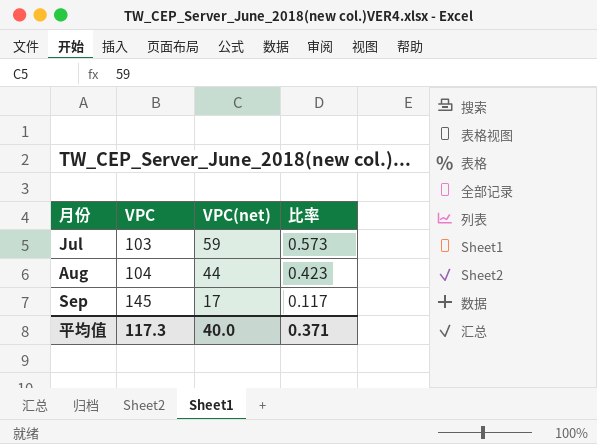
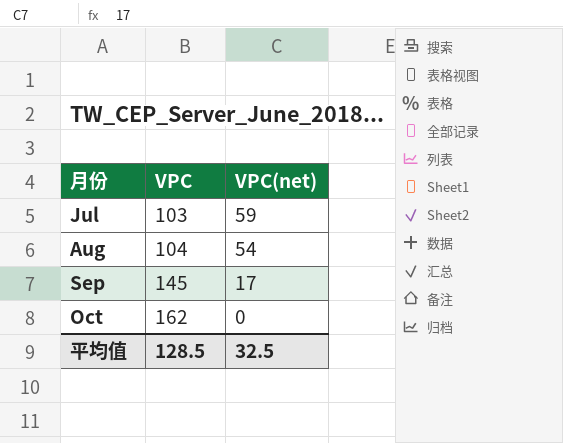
column 比率 | formula: [VPC(net)] / [VPC] -> none
Aug | VPC(net): 44 -> 54
row Oct: none -> 162 | 0
平均值 | VPC: 117.3 -> 128.5
平均值 | VPC(net): 40.0 -> 32.5

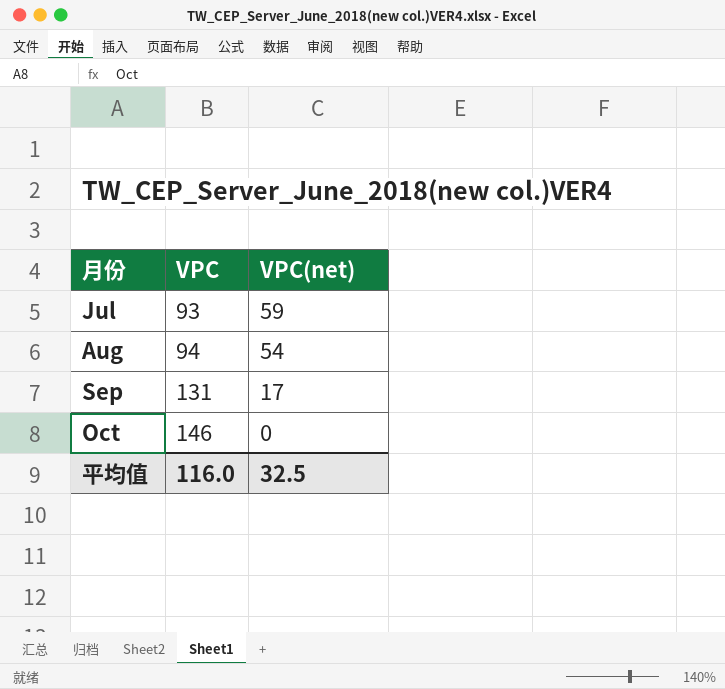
Jul | VPC: 103 -> 93
Aug | VPC: 104 -> 94
Sep | VPC: 145 -> 131
Oct | VPC: 162 -> 146
平均值 | VPC: 128.5 -> 116.0

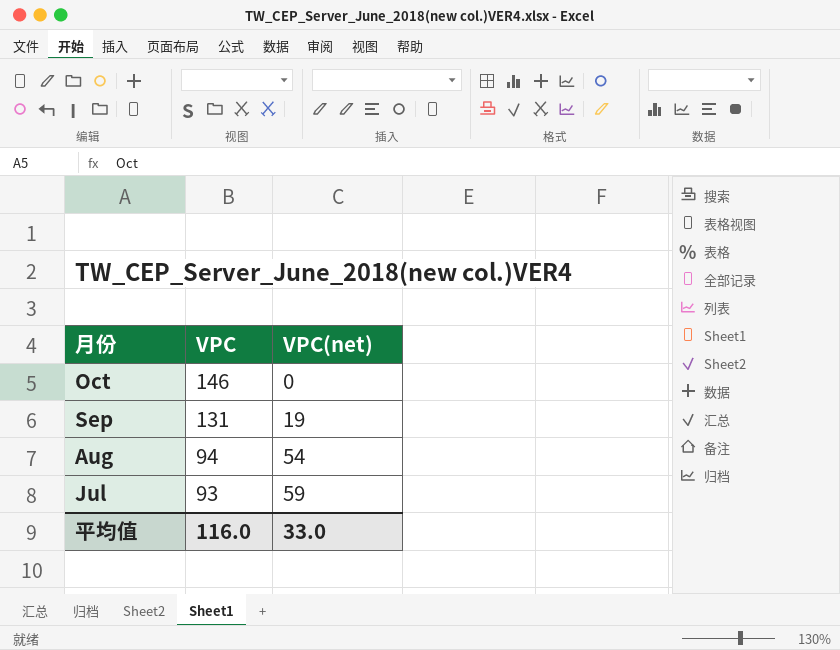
row order: 月份 ascending -> 月份 descending
Sep | VPC(net): 17 -> 19
平均值 | VPC(net): 32.5 -> 33.0

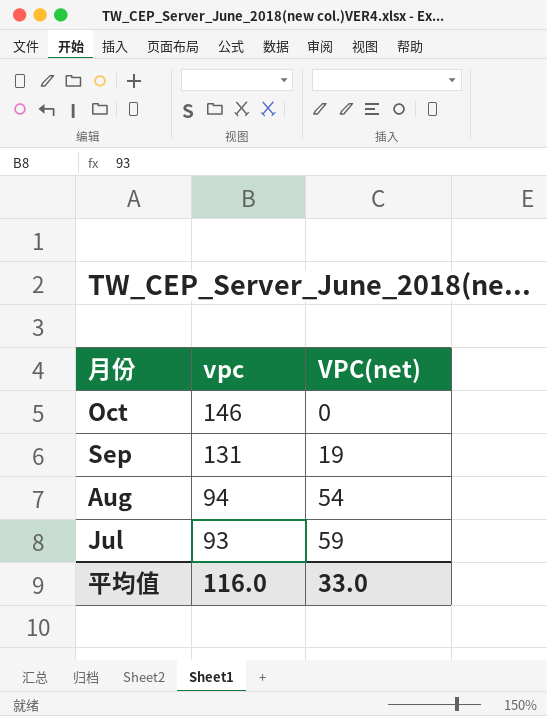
column name: VPC -> vpc

